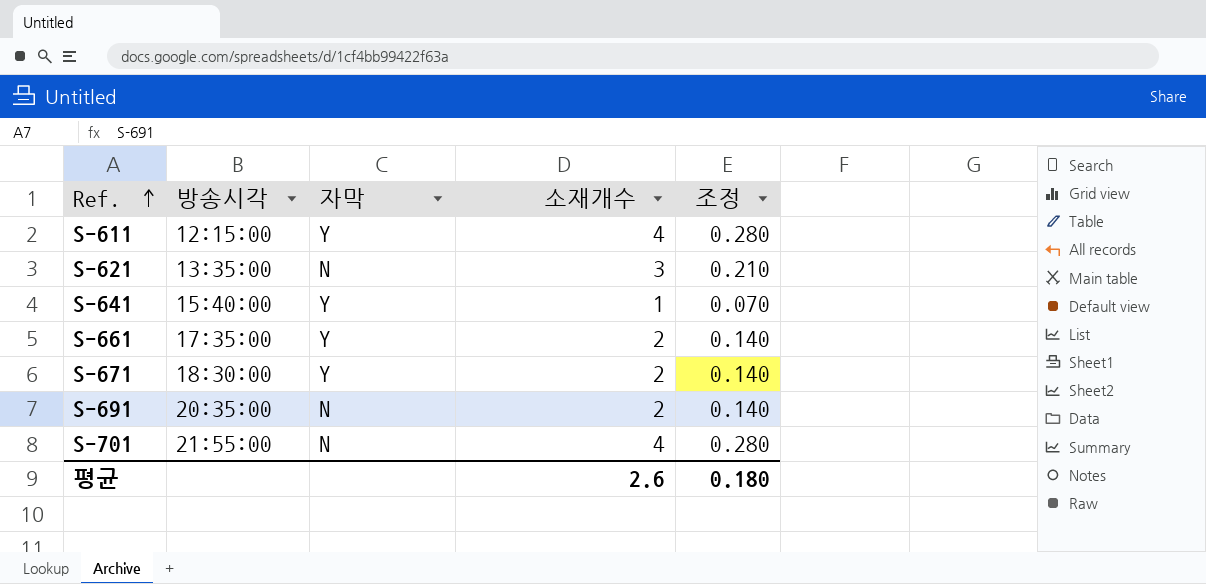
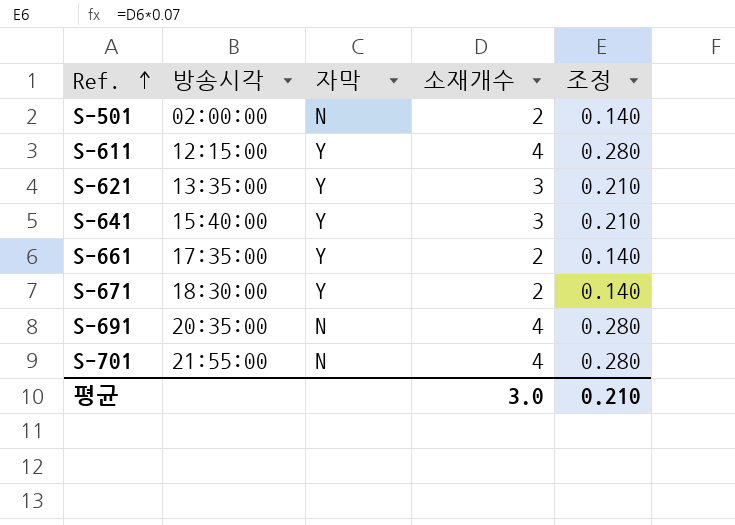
row S-501: none -> 02:00:00 | N | 2 | 0.140
S-621 | 자막: N -> Y
S-641 | 소재개수: 1 -> 3
S-641 | 조정: 0.070 -> 0.210
S-691 | 소재개수: 2 -> 4
S-691 | 조정: 0.140 -> 0.280
평균 | 소재개수: 2.6 -> 3.0
평균 | 조정: 0.180 -> 0.210

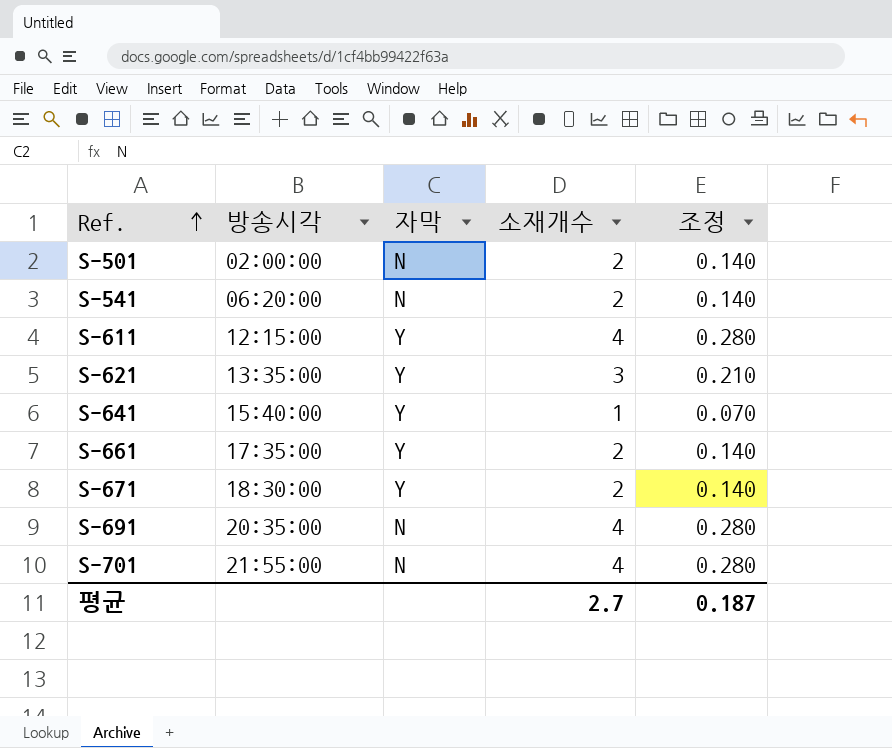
row S-541: none -> 06:20:00 | N | 2 | 0.140
S-641 | 소재개수: 3 -> 1
S-641 | 조정: 0.210 -> 0.070
평균 | 소재개수: 3.0 -> 2.7
평균 | 조정: 0.210 -> 0.187

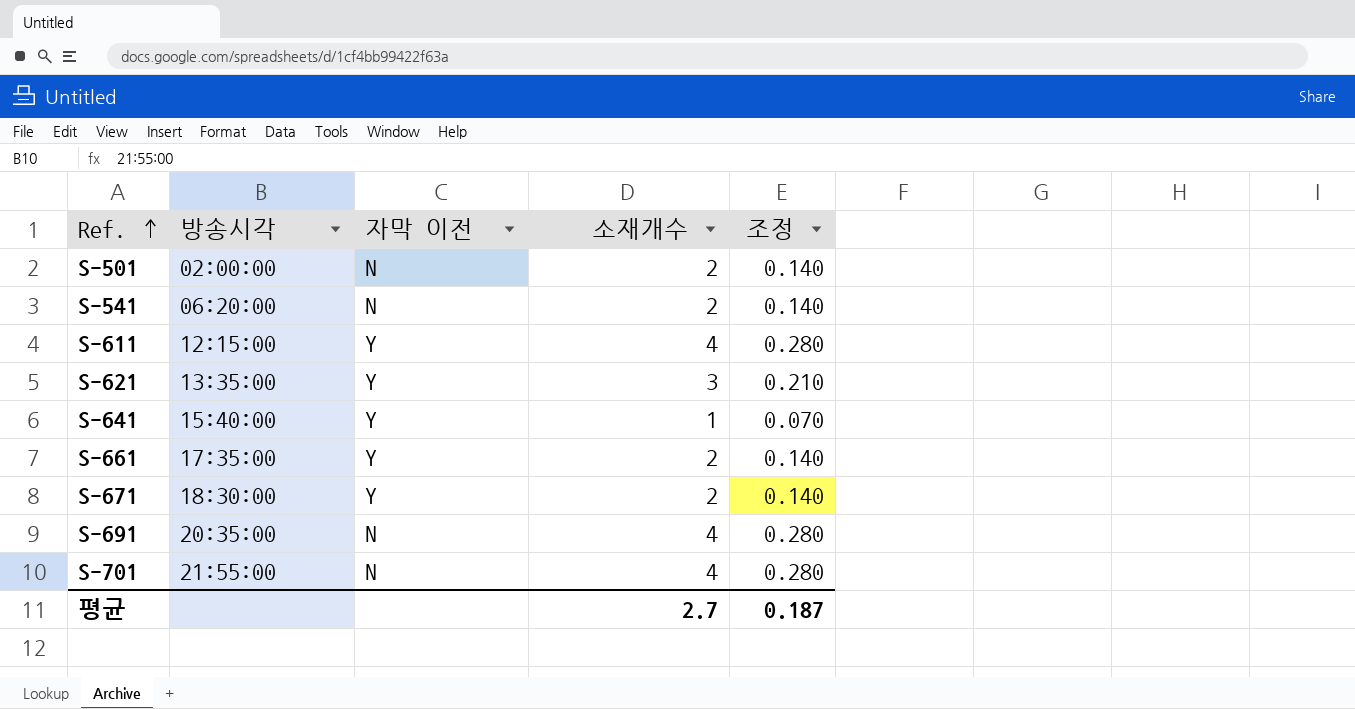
column name: 자막 -> 자막 이전

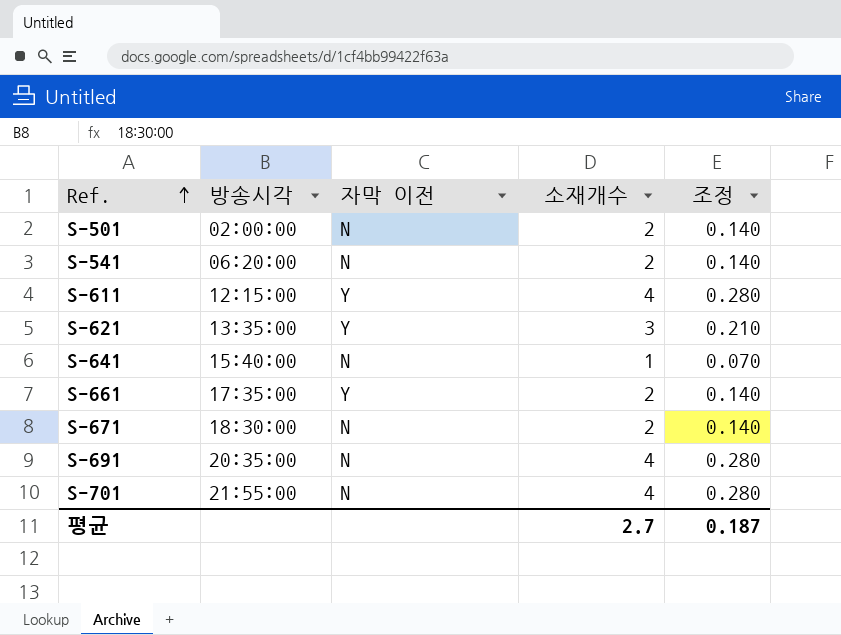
S-641 | 자막 이전: Y -> N
S-671 | 자막 이전: Y -> N

